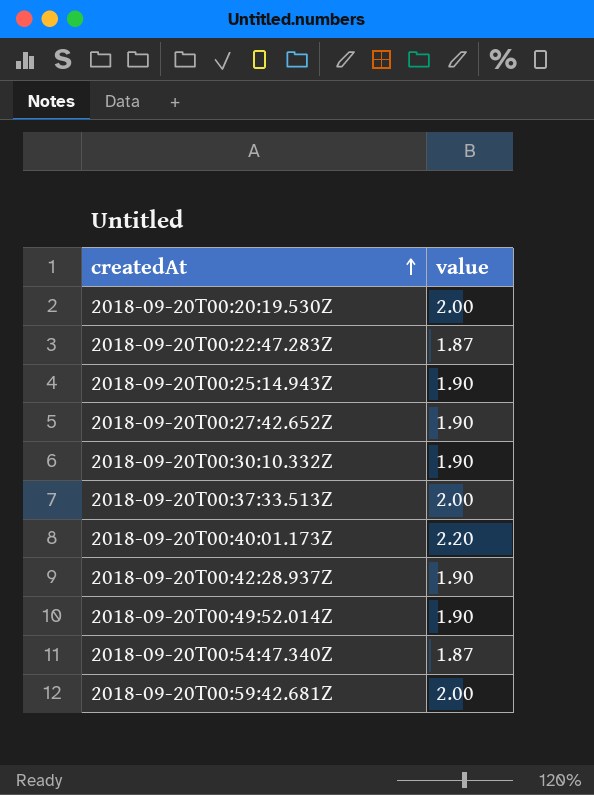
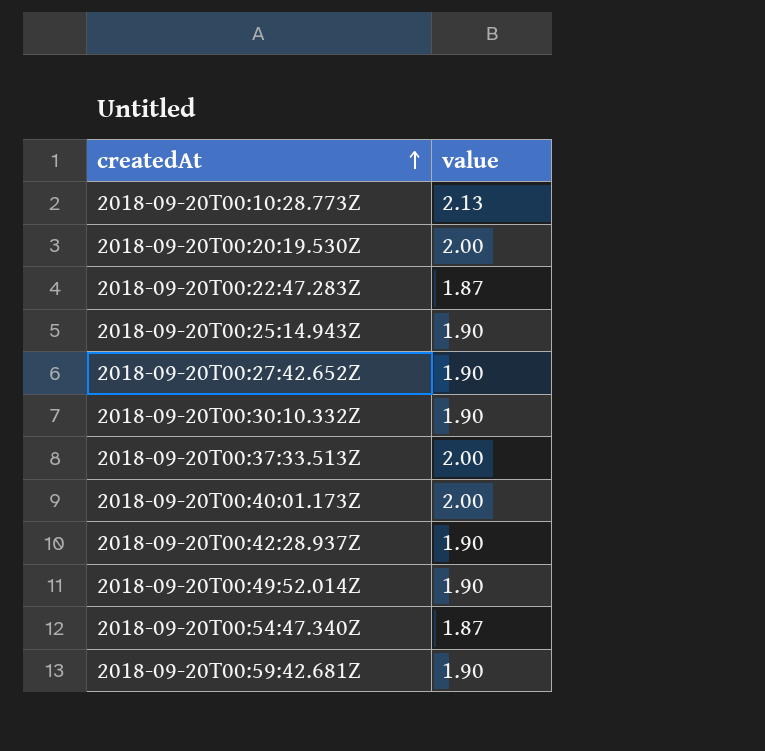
row 2018-09-20T00:10:28.773Z: none -> 2.13
2018-09-20T00:40:01.173Z | value: 2.20 -> 2.00
2018-09-20T00:59:42.681Z | value: 2.00 -> 1.90

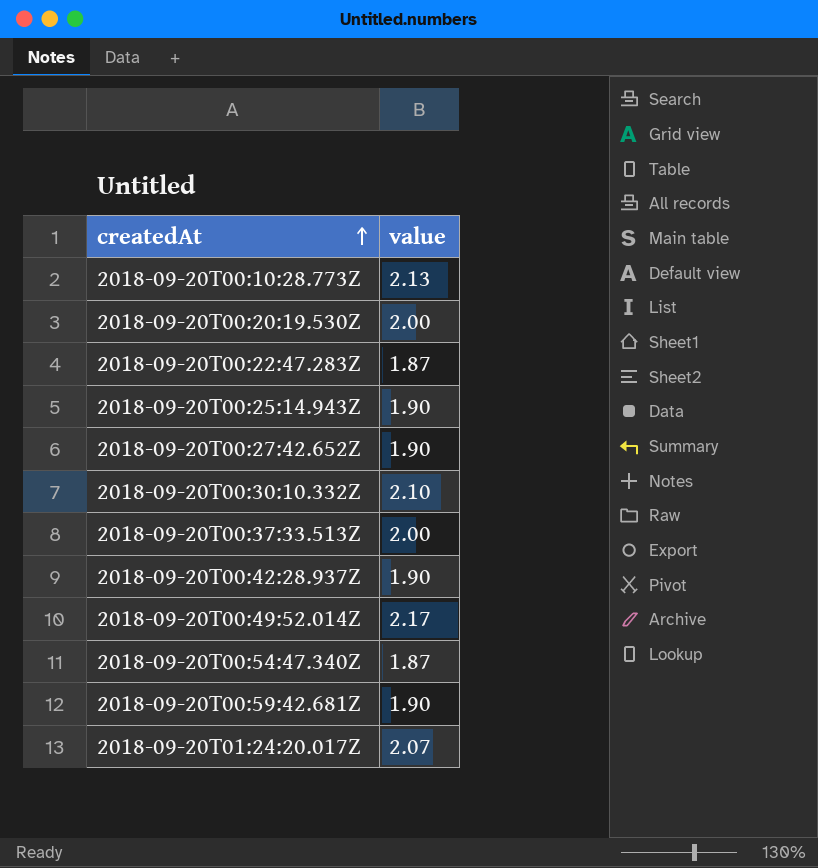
row 2018-09-20T00:40:01.173Z: 2.00 -> none
2018-09-20T00:30:10.332Z | value: 1.90 -> 2.10
2018-09-20T00:49:52.014Z | value: 1.90 -> 2.17
row 2018-09-20T01:24:20.017Z: none -> 2.07

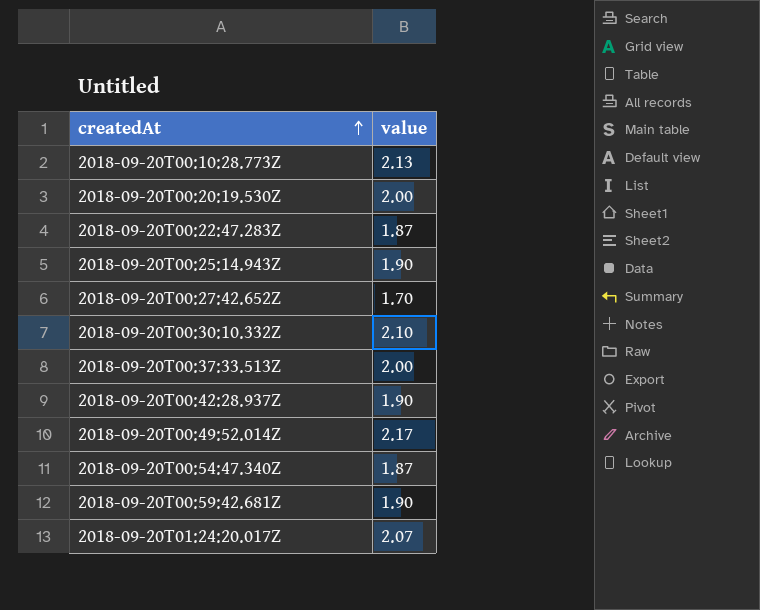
2018-09-20T00:27:42.652Z | value: 1.90 -> 1.70

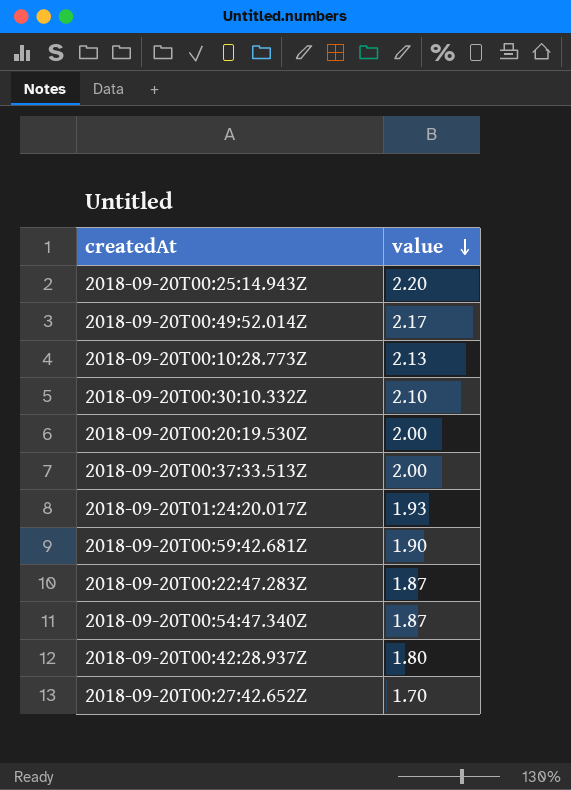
row order: createdAt ascending -> value descending
2018-09-20T00:25:14.943Z | value: 1.90 -> 2.20
2018-09-20T01:24:20.017Z | value: 2.07 -> 1.93
2018-09-20T00:42:28.937Z | value: 1.90 -> 1.80

